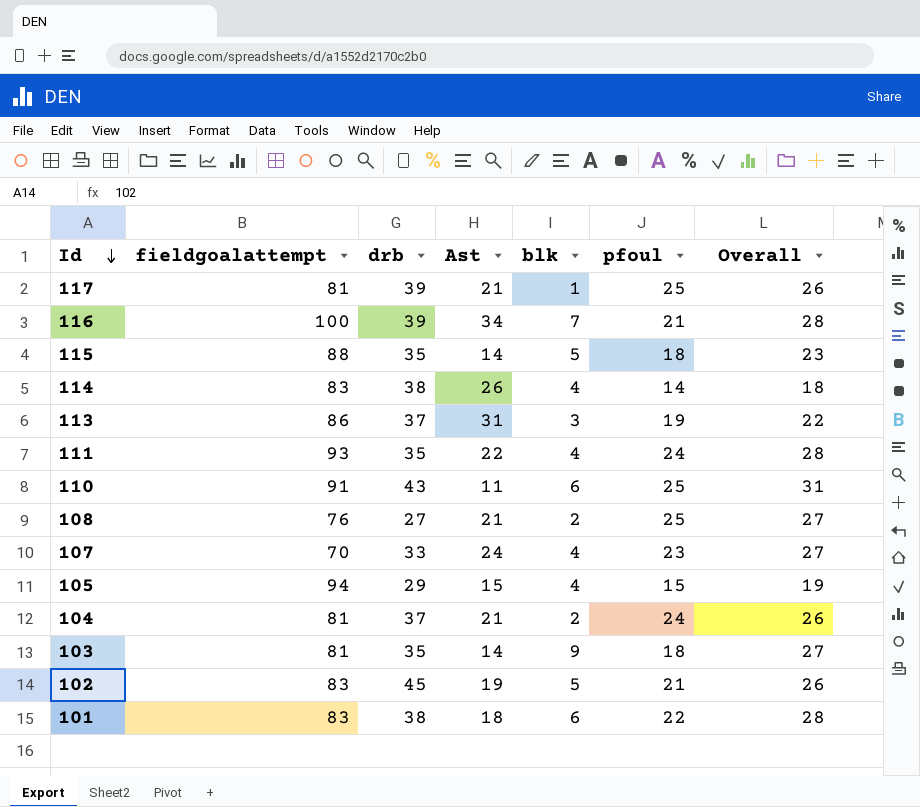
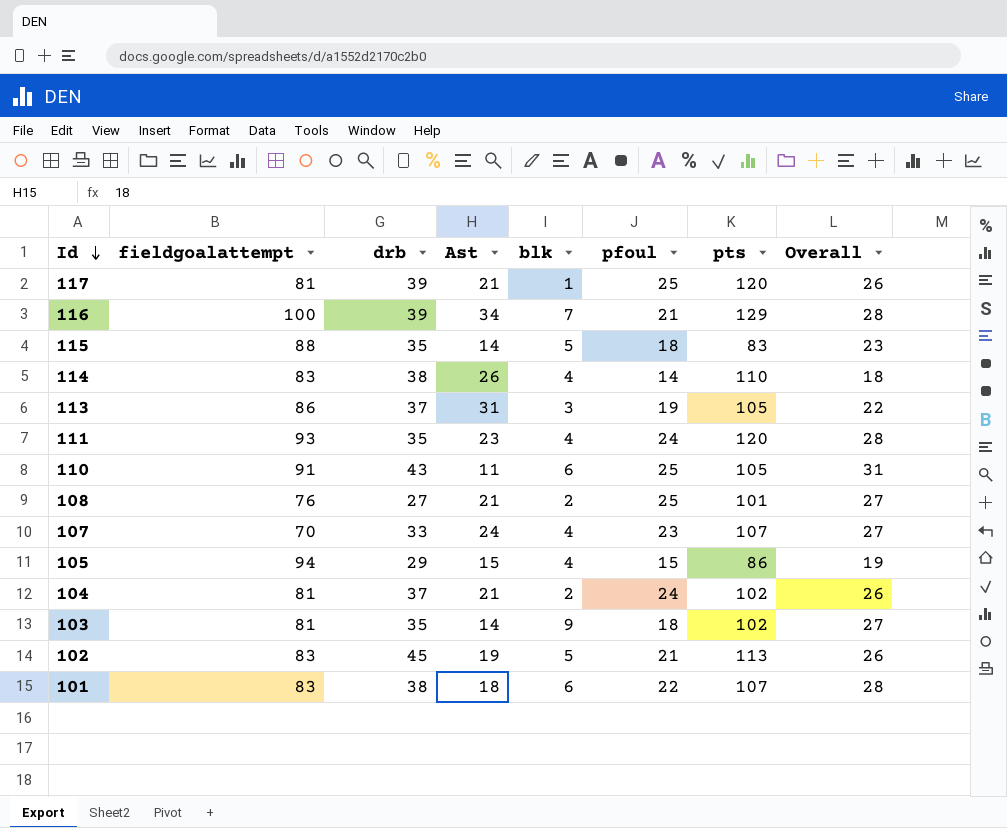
column pts | position: none -> 7
111 | Ast: 22 -> 23

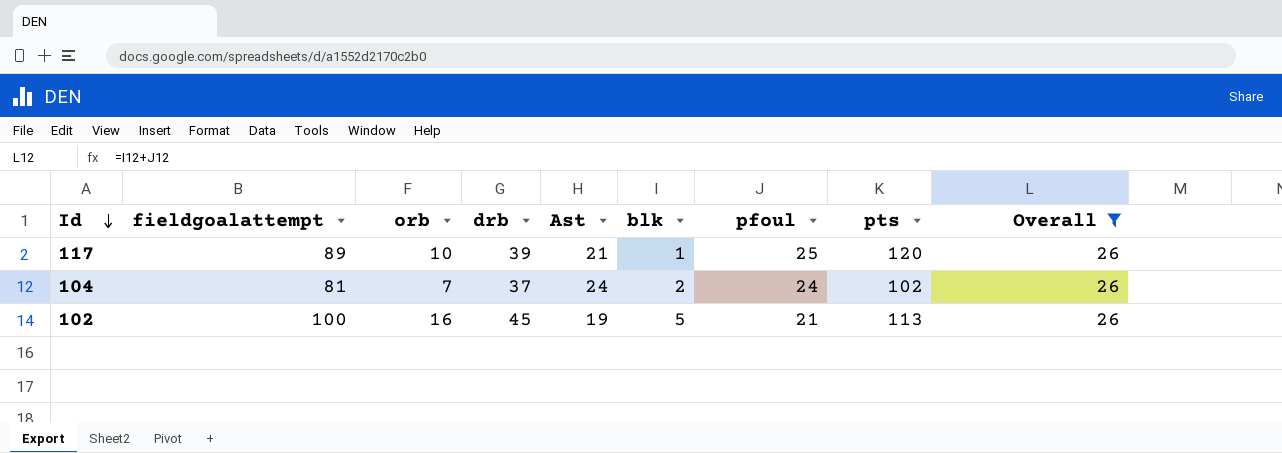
filter: none -> Overall = 26
column orb | position: none -> 3
117 | fieldgoalattempt: 81 -> 89
104 | Ast: 21 -> 24
102 | fieldgoalattempt: 83 -> 100

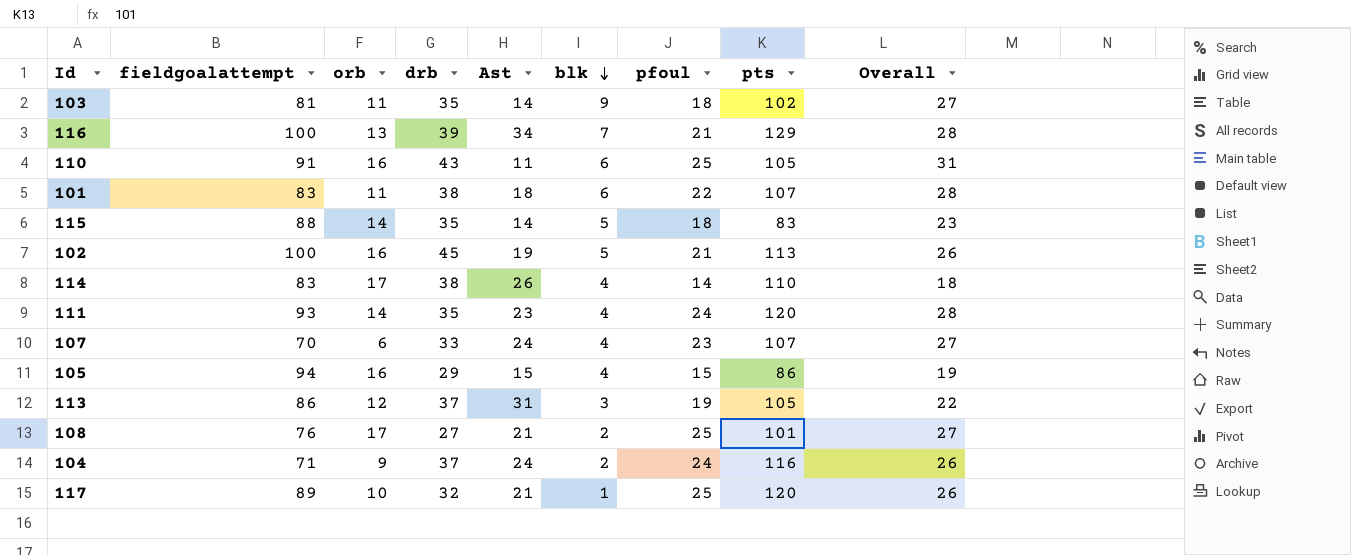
filter: Overall = 26 -> none
row order: Id descending -> blk descending
104 | fieldgoalattempt: 81 -> 71
104 | orb: 7 -> 9
104 | pts: 102 -> 116
117 | drb: 39 -> 32

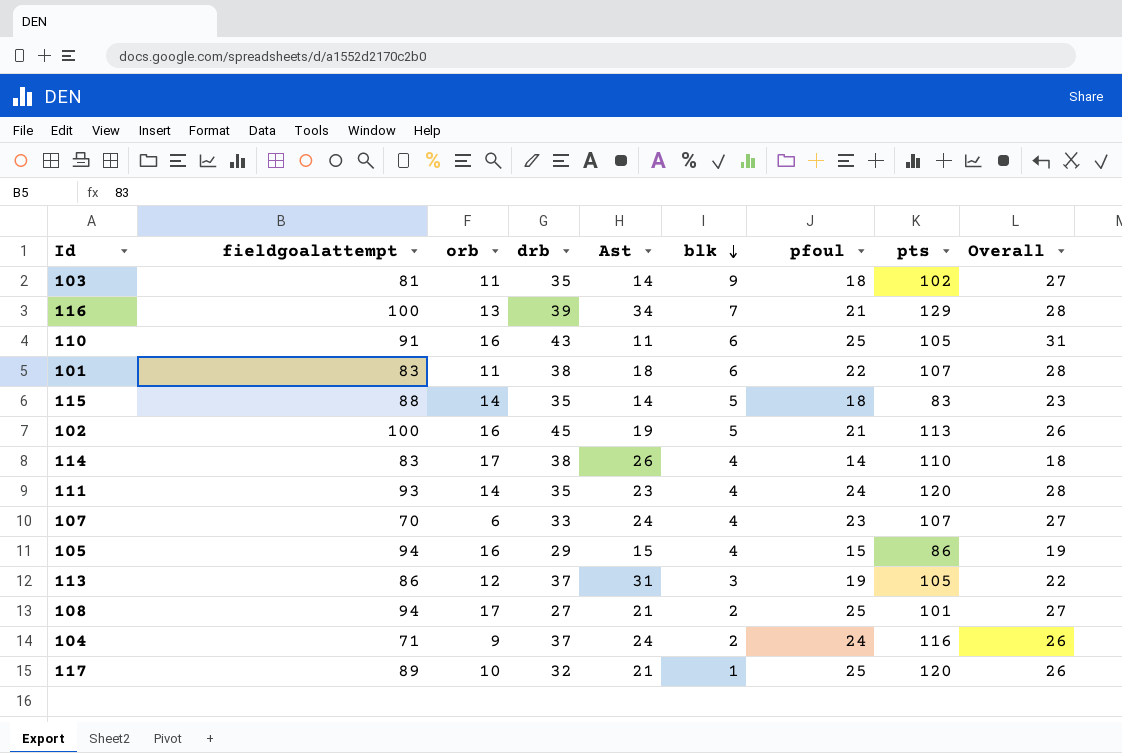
108 | fieldgoalattempt: 76 -> 94

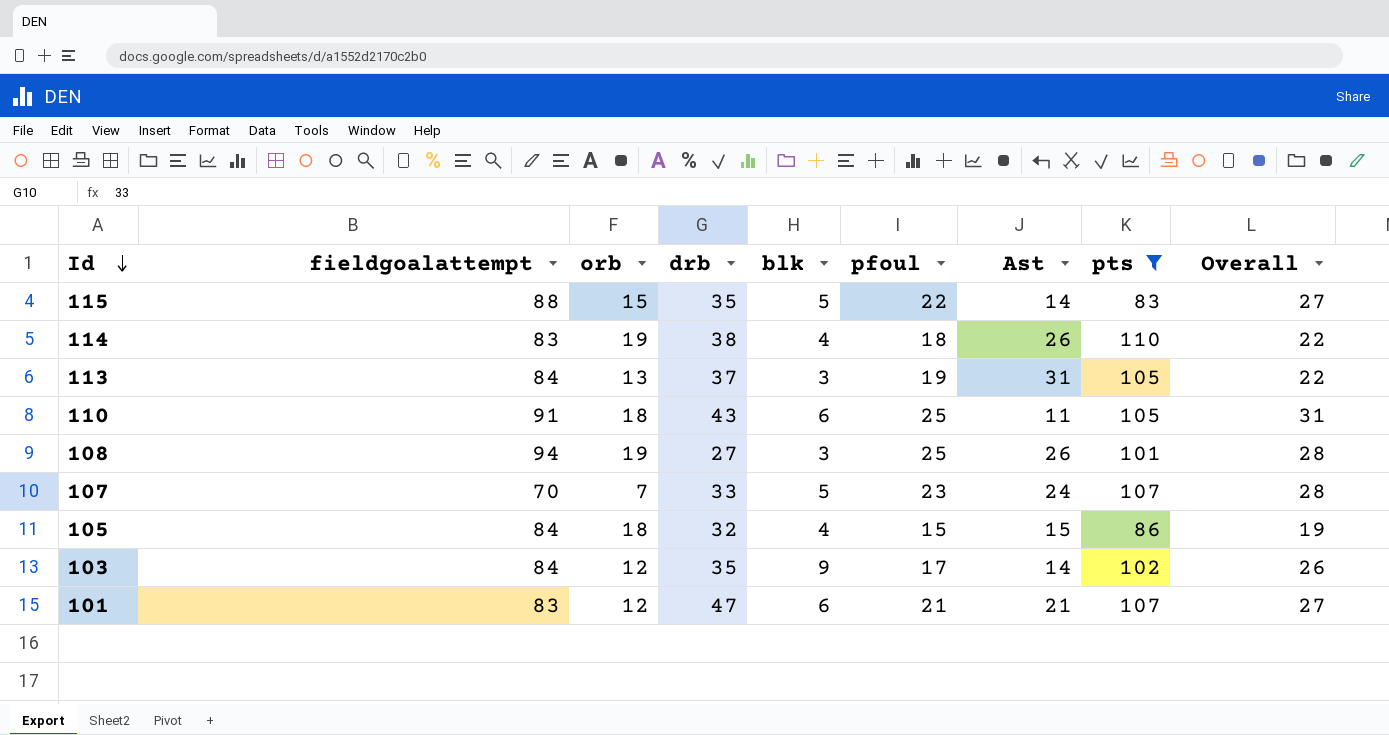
filter: none -> pts <= 110
row order: blk descending -> Id descending
column Ast | position: 5 -> 7
115 | orb: 14 -> 15
115 | pfoul: 18 -> 22
115 | Overall: 23 -> 27
114 | orb: 17 -> 19
114 | pfoul: 14 -> 18
114 | Overall: 18 -> 22
113 | fieldgoalattempt: 86 -> 84
113 | orb: 12 -> 13
110 | orb: 16 -> 18
108 | orb: 17 -> 19
108 | blk: 2 -> 3
108 | Ast: 21 -> 26
108 | Overall: 27 -> 28
107 | orb: 6 -> 7
107 | blk: 4 -> 5
107 | Overall: 27 -> 28
105 | fieldgoalattempt: 94 -> 84
105 | orb: 16 -> 18
105 | drb: 29 -> 32
103 | fieldgoalattempt: 81 -> 84
103 | orb: 11 -> 12
103 | pfoul: 18 -> 17
103 | Overall: 27 -> 26
101 | orb: 11 -> 12
101 | drb: 38 -> 47
101 | pfoul: 22 -> 21
101 | Ast: 18 -> 21
101 | Overall: 28 -> 27

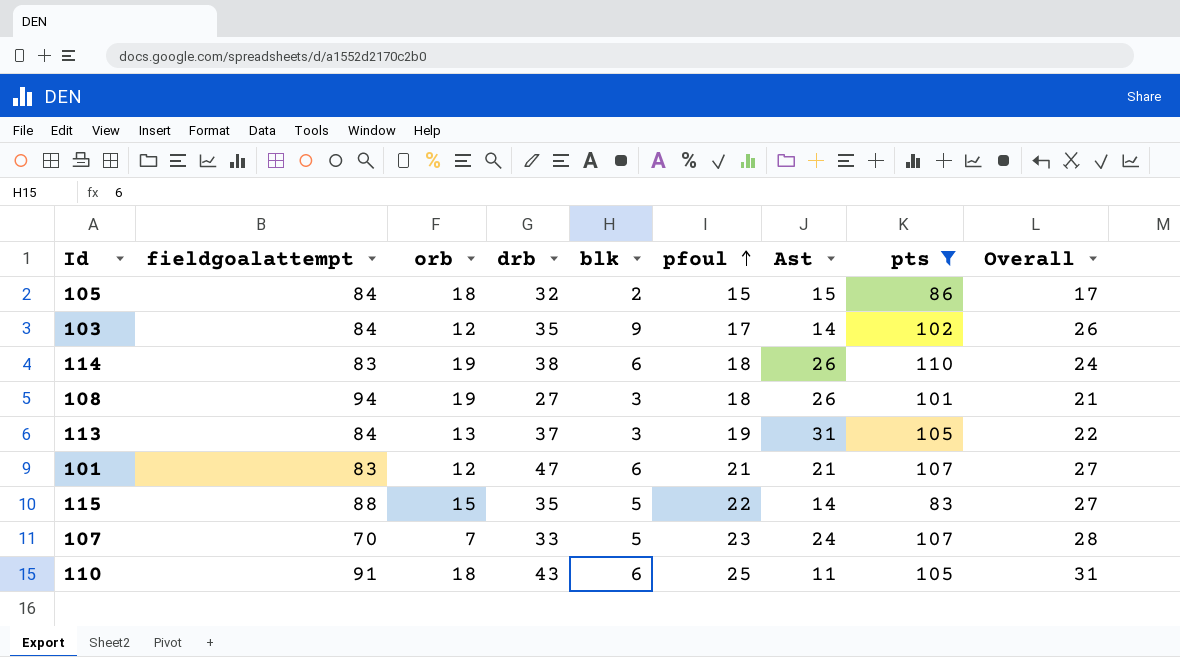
row order: Id descending -> pfoul ascending
105 | blk: 4 -> 2
105 | Overall: 19 -> 17
114 | blk: 4 -> 6
114 | Overall: 22 -> 24
108 | pfoul: 25 -> 18
108 | Overall: 28 -> 21

